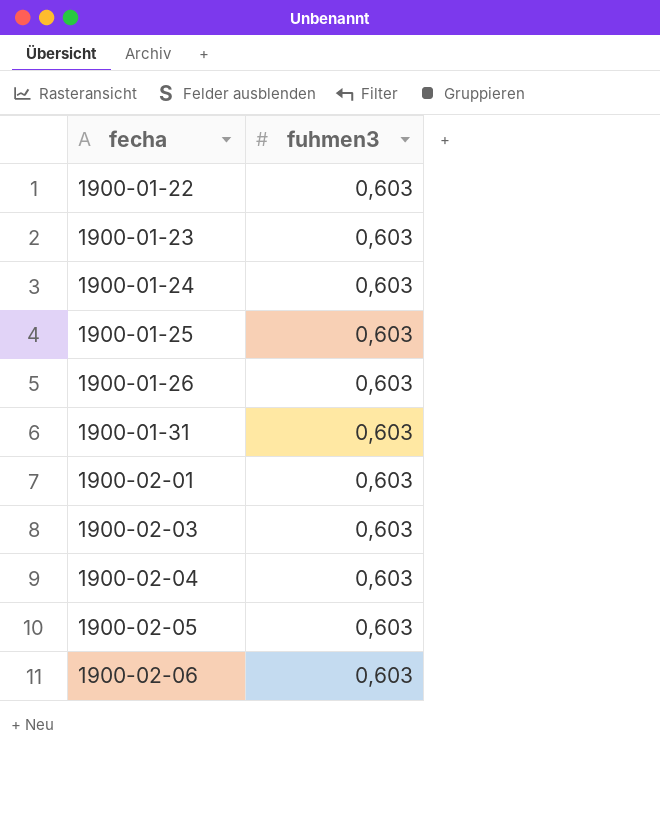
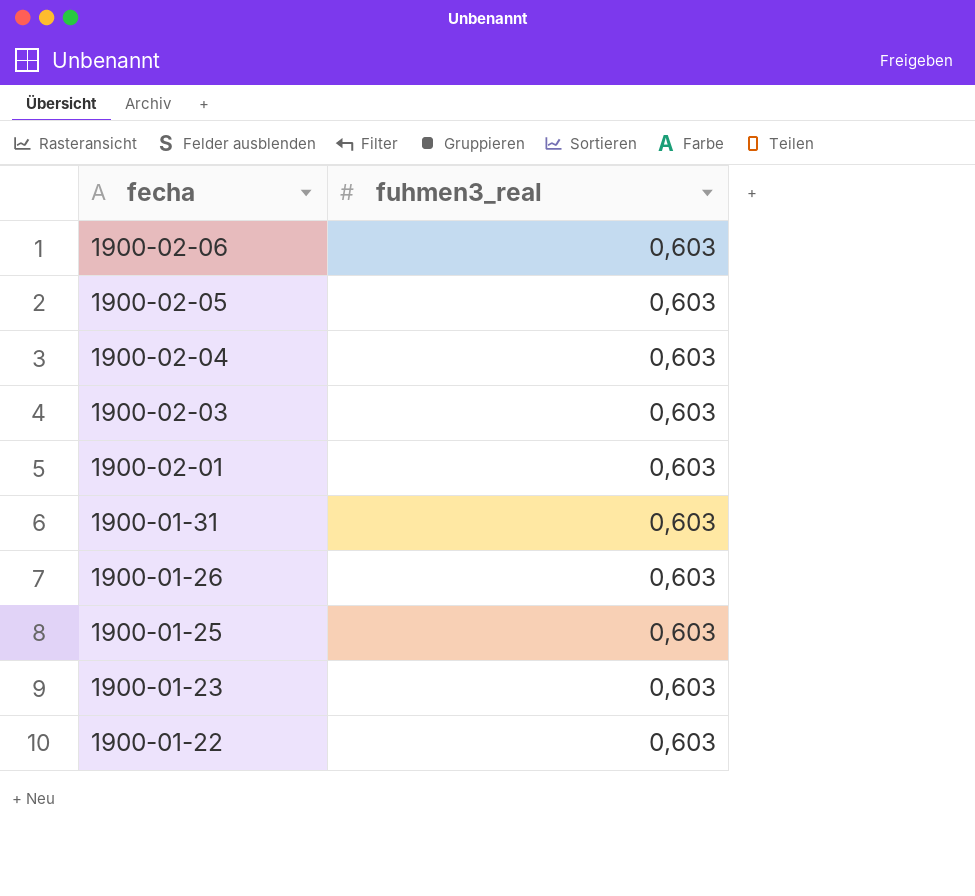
row order: fecha ascending -> fecha descending
column name: fuhmen3 -> fuhmen3_real
row 1900-01-24: 0,603 -> none

